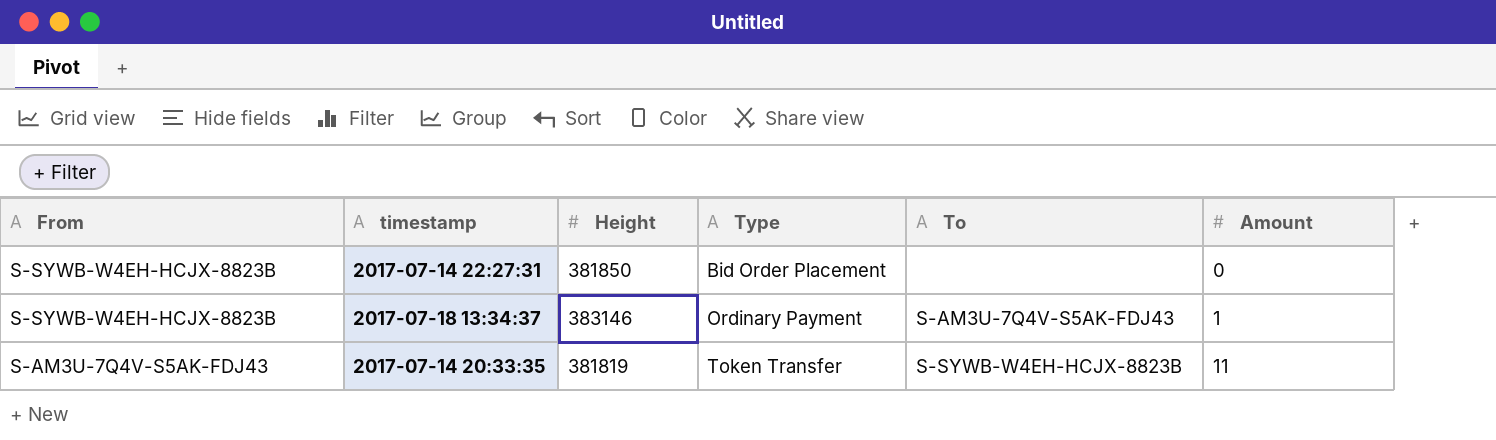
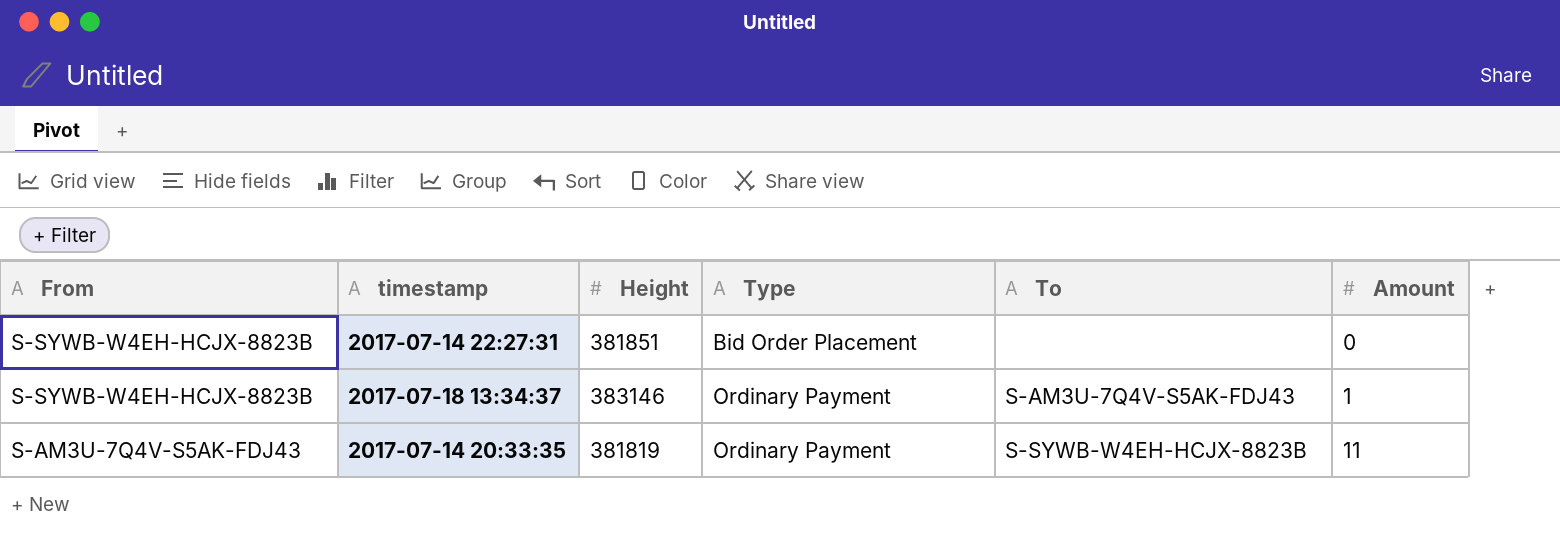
2017-07-14 22:27:31 | Height: 381850 -> 381851
2017-07-14 20:33:35 | Type: Token Transfer -> Ordinary Payment

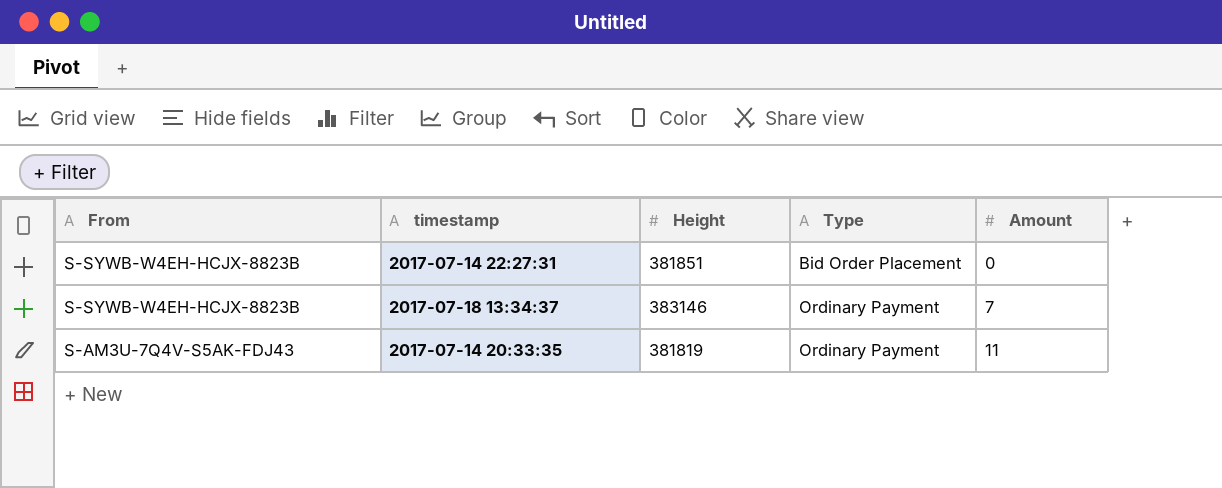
column To | position: 5 -> none
2017-07-18 13:34:37 | Amount: 1 -> 7

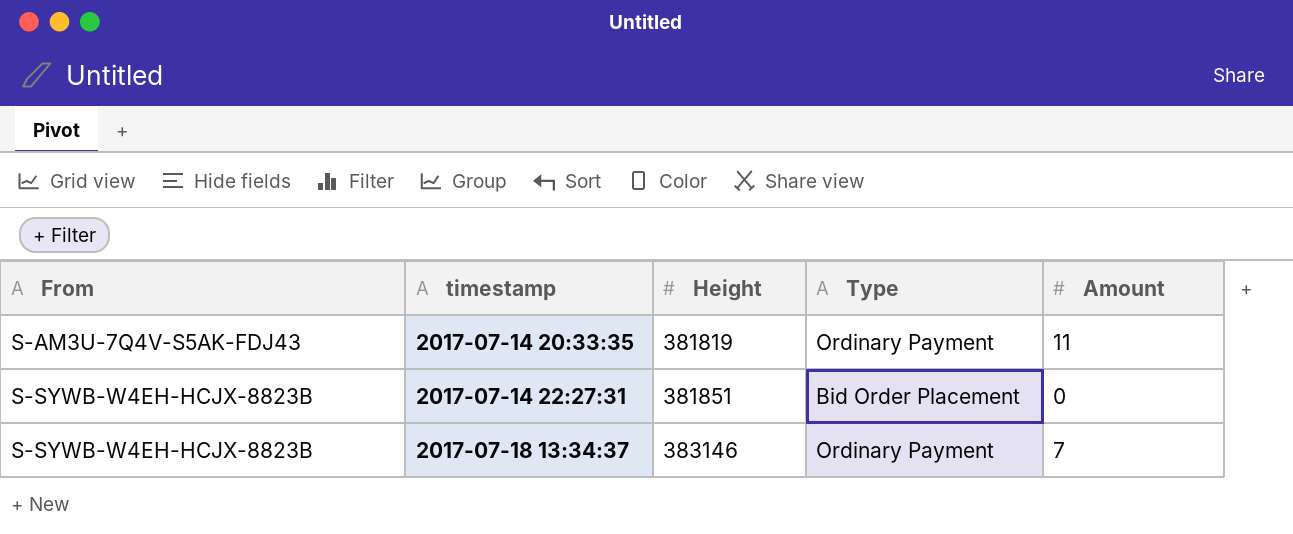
row order: From descending -> From ascending

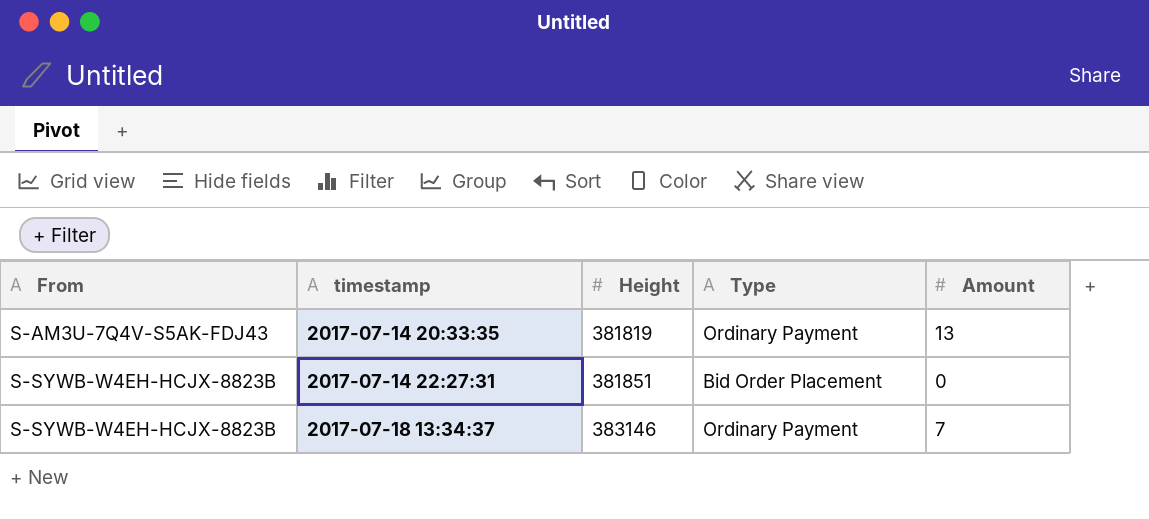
2017-07-14 20:33:35 | Amount: 11 -> 13

